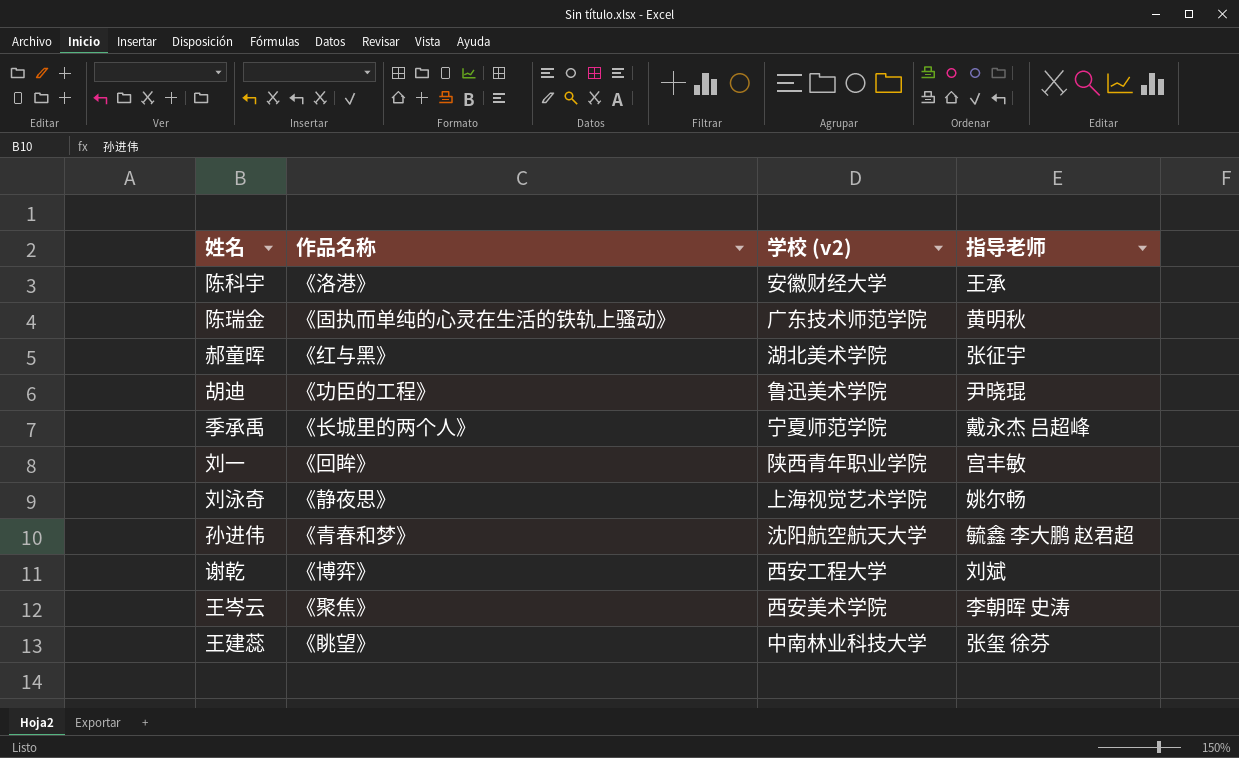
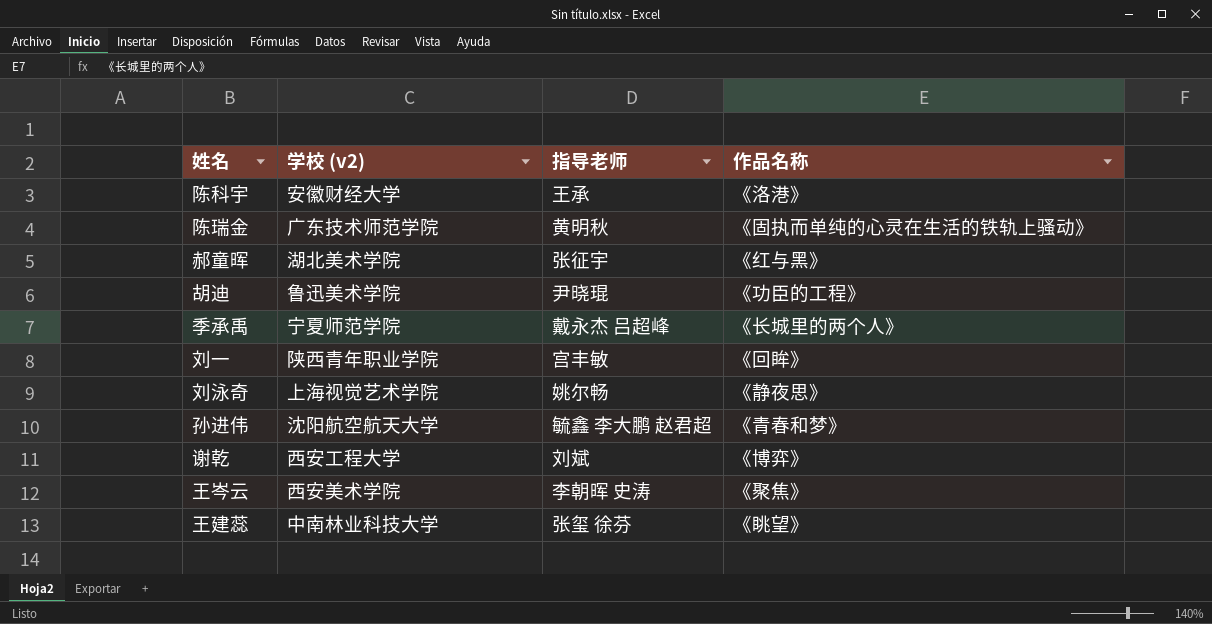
column 作品名称 | position: 2 -> 4

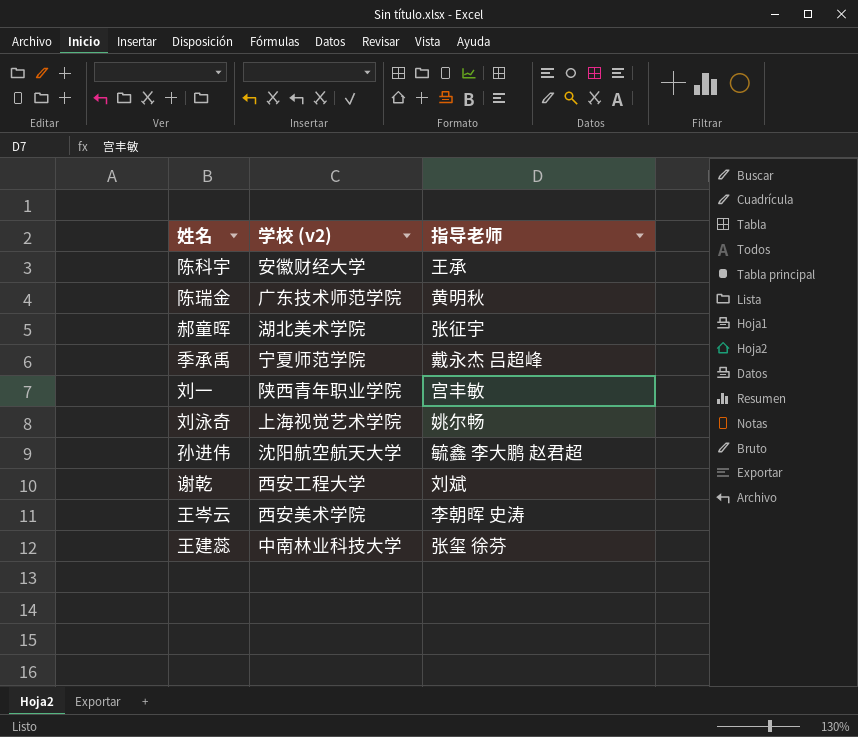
column 作品名称 | position: 4 -> none
row 胡迪: 鲁迅美术学院 | 尹晓琨 | 《功臣的工程》 -> none

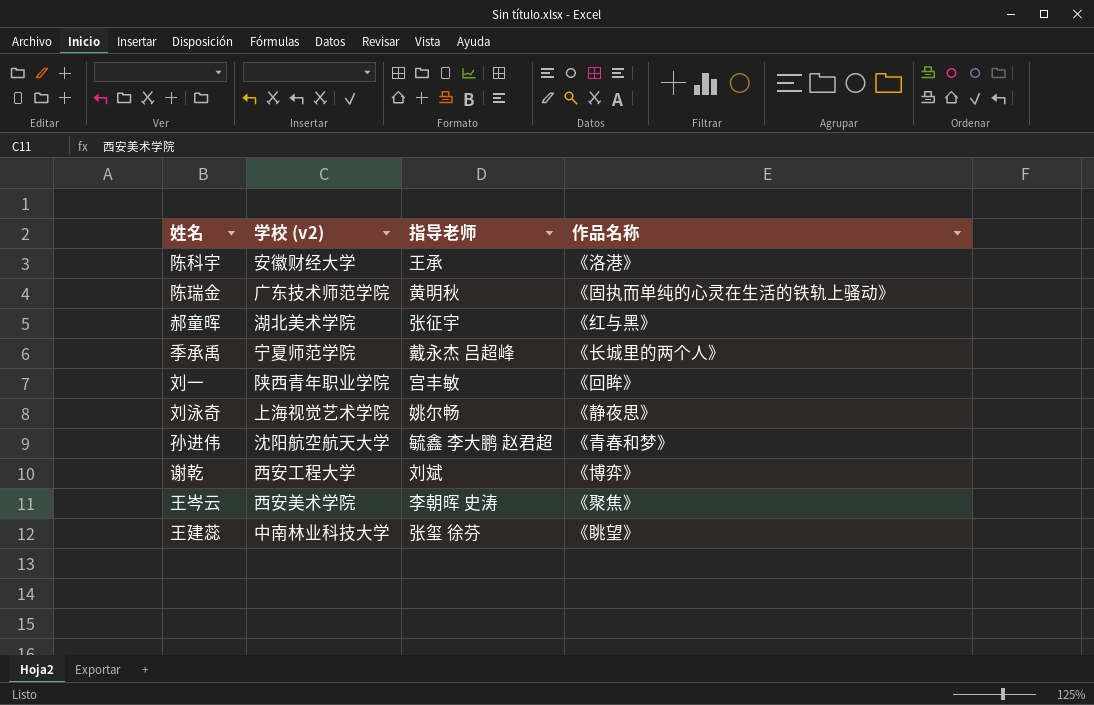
column 作品名称 | position: none -> 4

